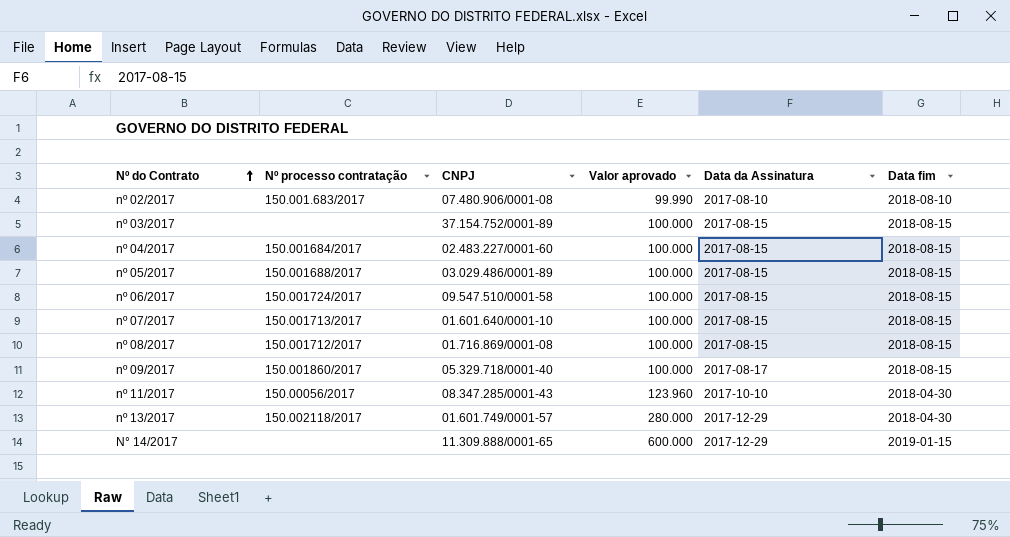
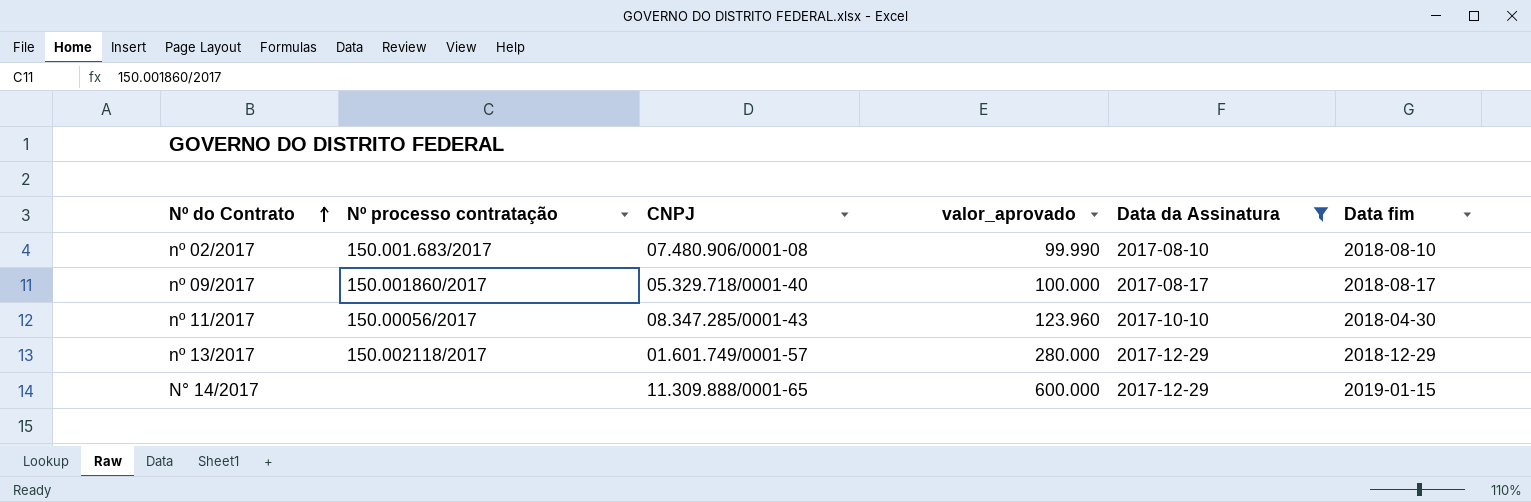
filter: none -> Data da Assinatura != 2017-08-15
column name: Valor aprovado -> valor_aprovado
nº 09/2017 | Data fim: 2018-08-15 -> 2018-08-17
nº 13/2017 | Data fim: 2018-04-30 -> 2018-12-29

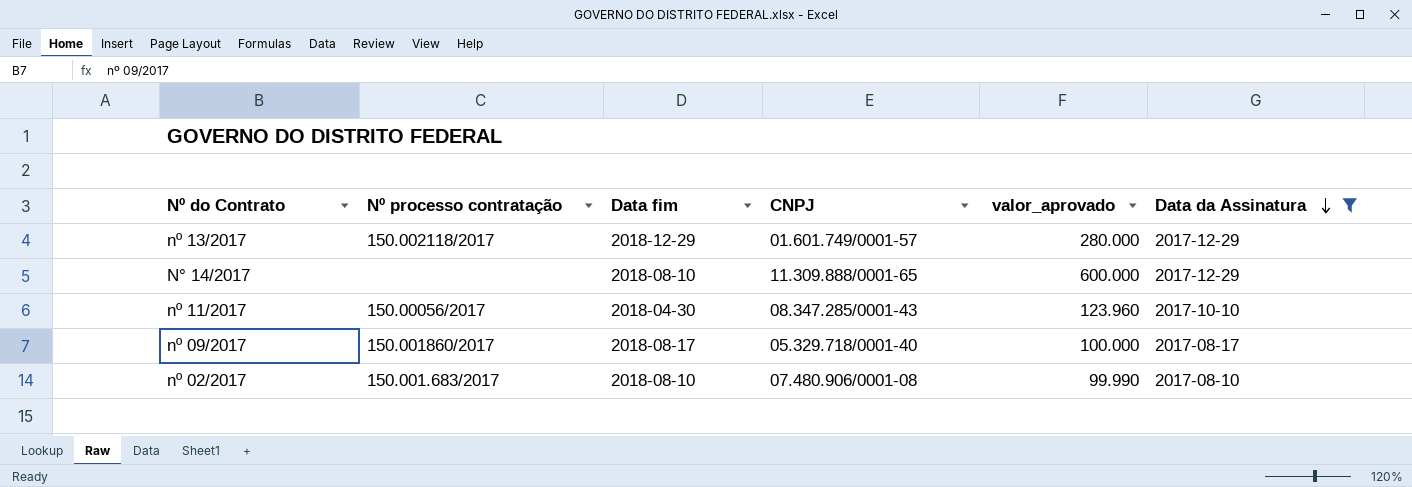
row order: Nº do Contrato ascending -> Data da Assinatura descending
column Data fim | position: 6 -> 3
N° 14/2017 | Data fim: 2019-01-15 -> 2018-08-10

